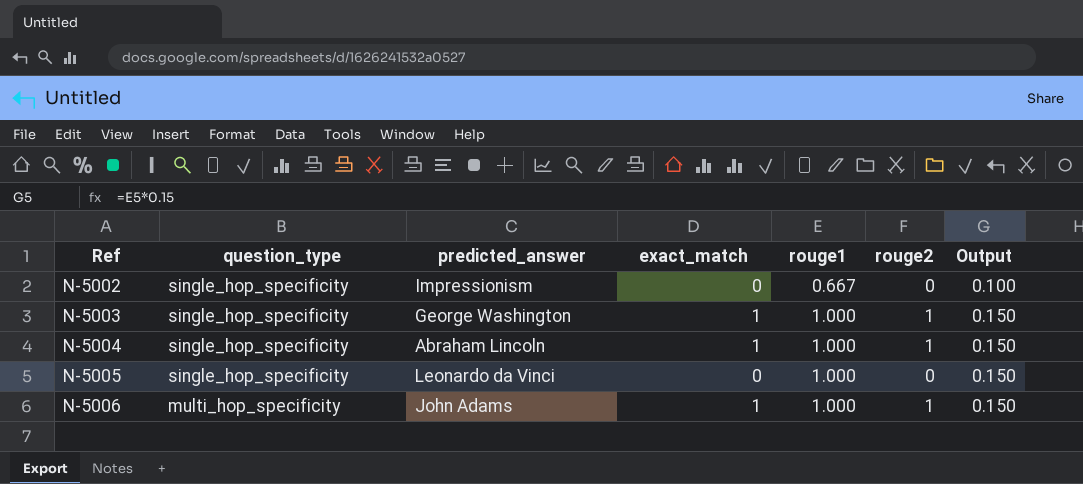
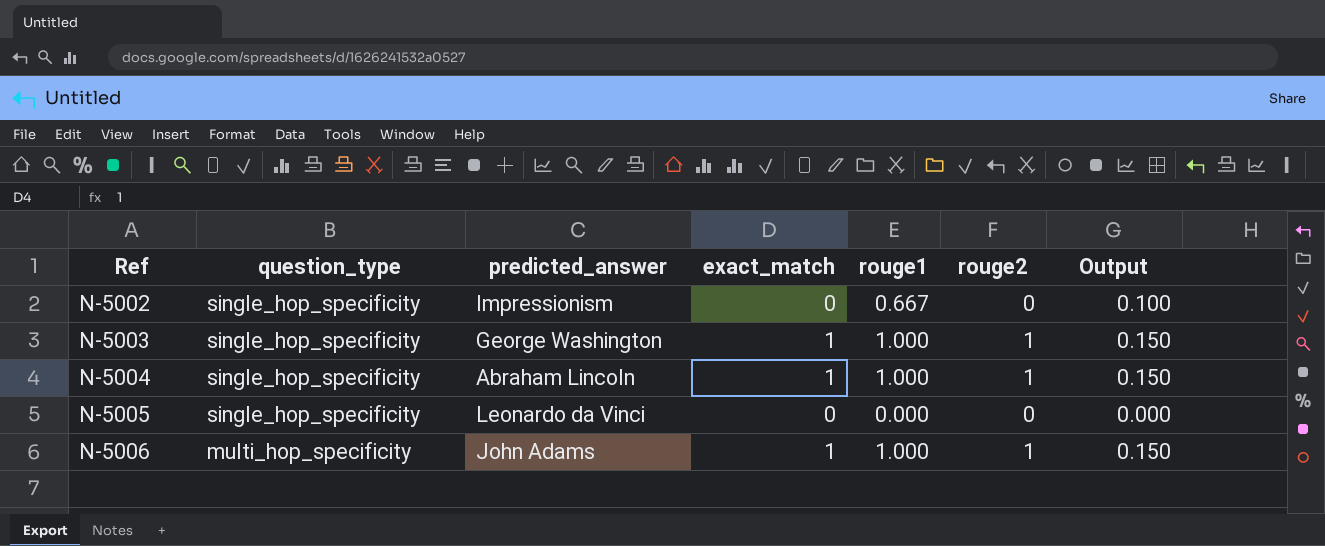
N-5005 | rouge1: 1.000 -> 0.000
N-5005 | Output: 0.150 -> 0.000

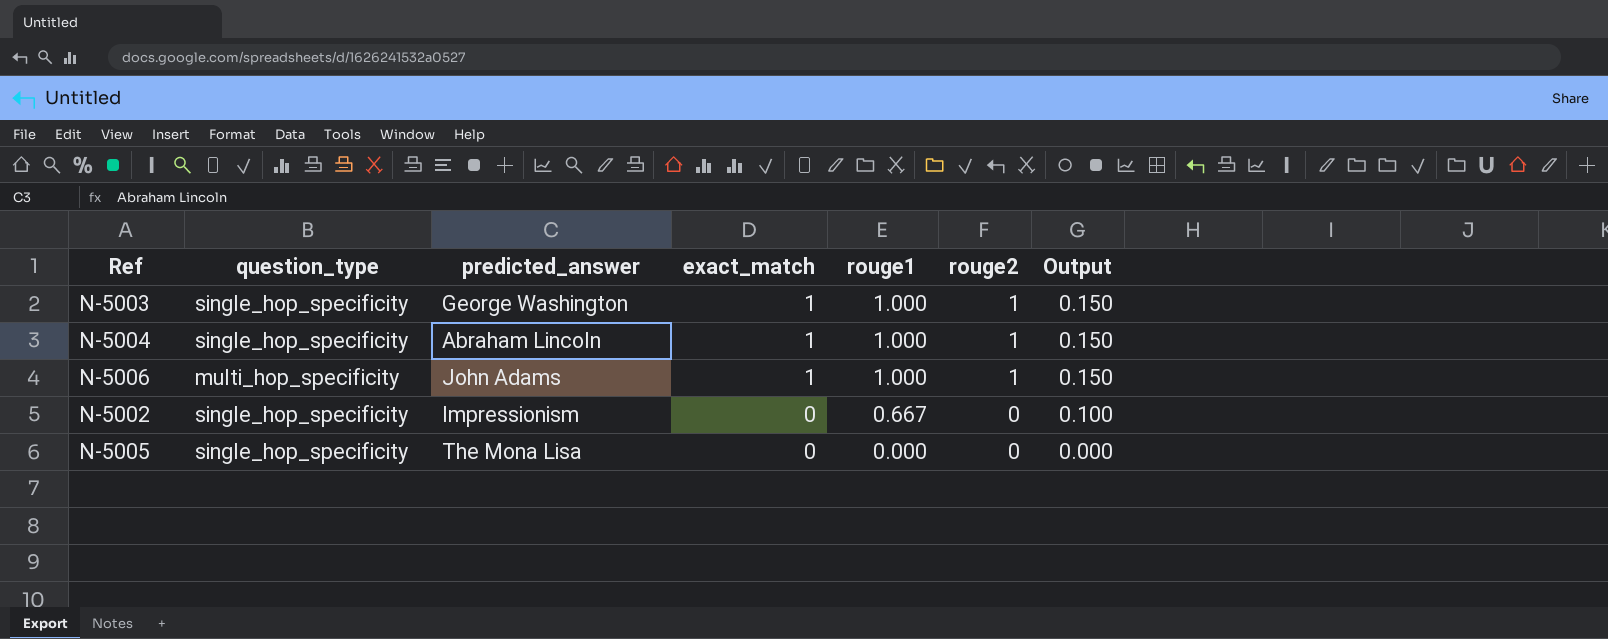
row order: Ref ascending -> exact_match descending
N-5005 | predicted_answer: Leonardo da Vinci -> The Mona Lisa

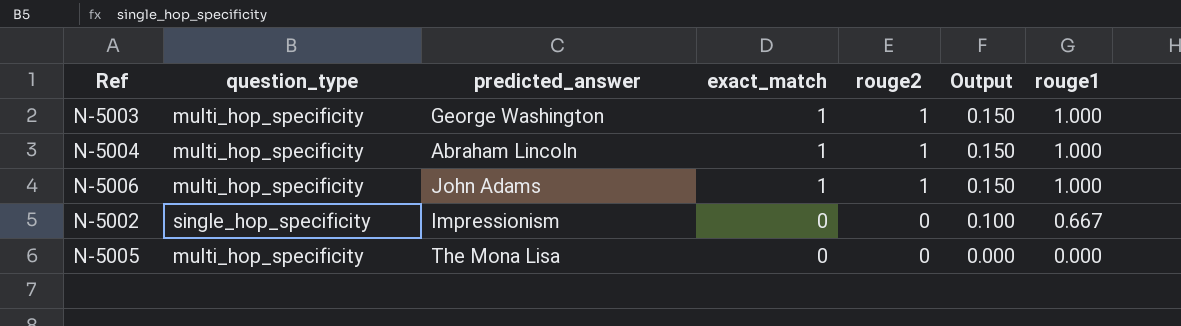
column rouge1 | position: 5 -> 7
N-5003 | question_type: single_hop_specificity -> multi_hop_specificity
N-5004 | question_type: single_hop_specificity -> multi_hop_specificity
N-5005 | question_type: single_hop_specificity -> multi_hop_specificity

